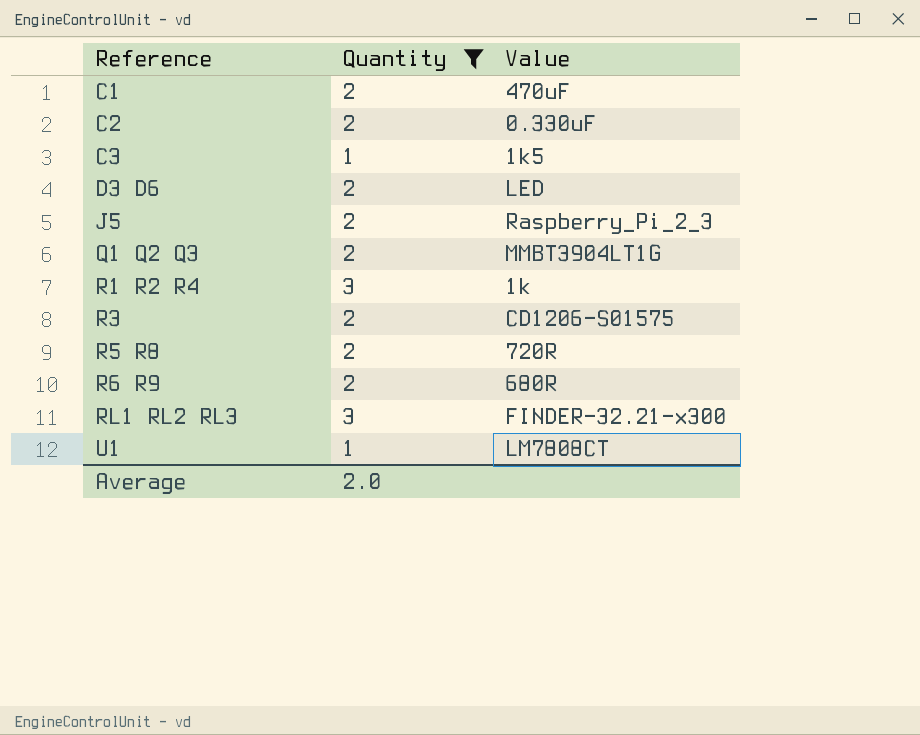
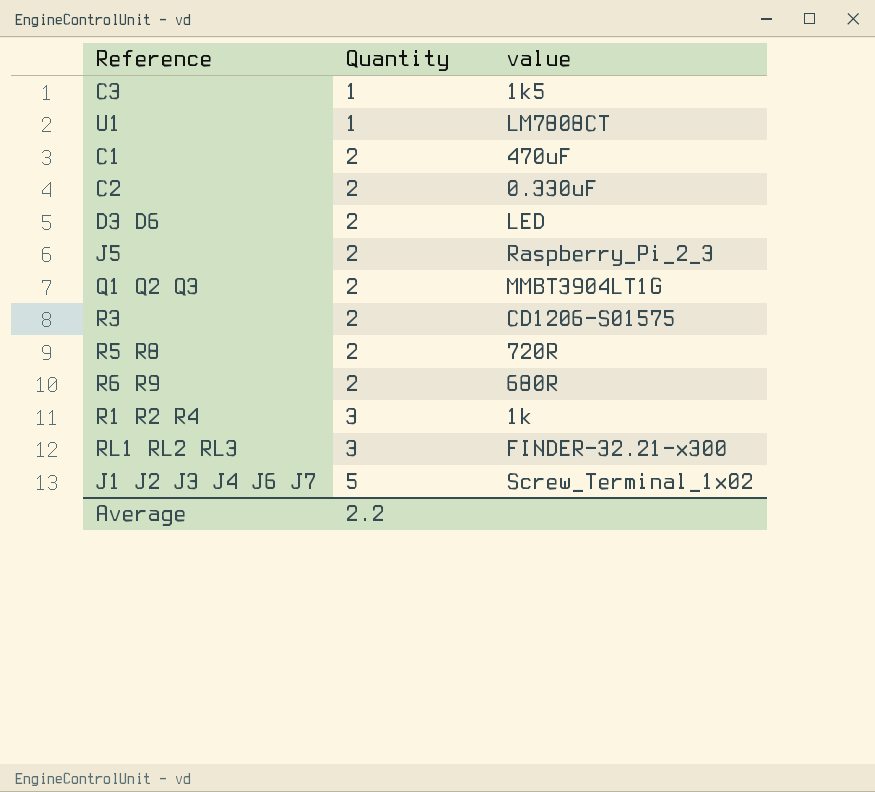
filter: Quantity != 5 -> none
row order: Reference ascending -> Quantity ascending
column name: Value -> value
Average | Quantity: 2.0 -> 2.2

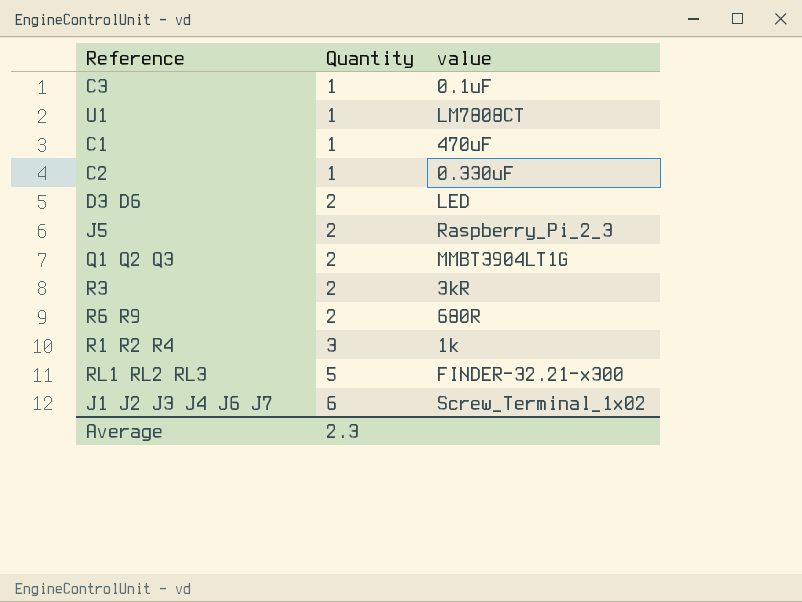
row R5 R8: 2 | 720R -> none
C3 | value: 1k5 -> 0.1uF
C1 | Quantity: 2 -> 1
C2 | Quantity: 2 -> 1
R3 | value: CD1206-S01575 -> 3kR
RL1 RL2 RL3 | Quantity: 3 -> 5
J1 J2 J3 J4 J6 J7 | Quantity: 5 -> 6
Average | Quantity: 2.2 -> 2.3

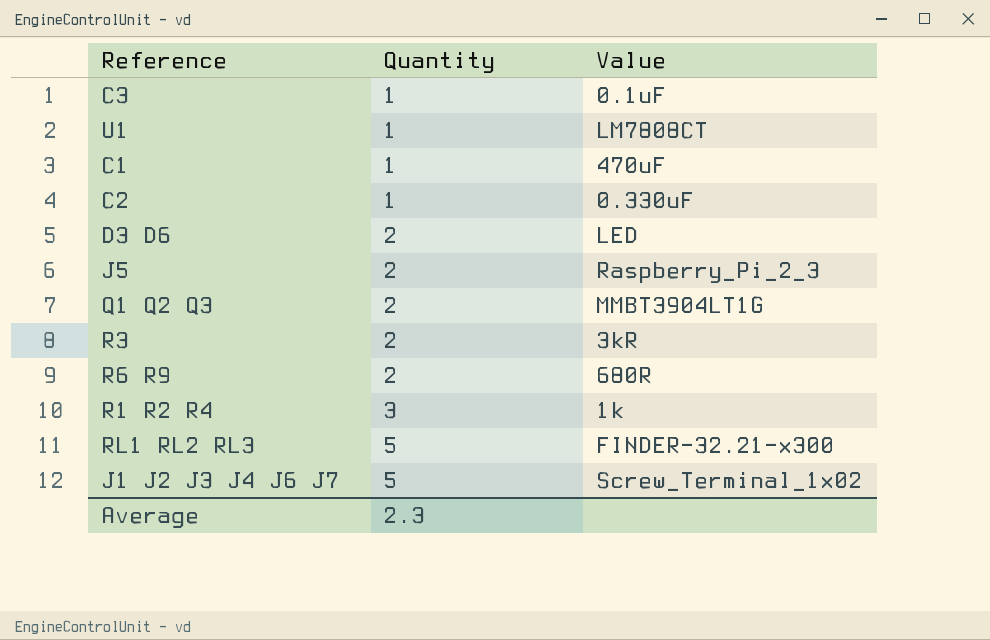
column name: value -> Value
J1 J2 J3 J4 J6 J7 | Quantity: 6 -> 5

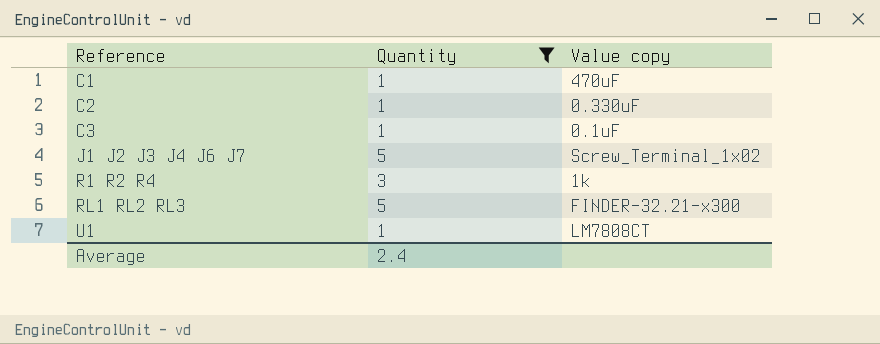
filter: none -> Quantity != 2
row order: Quantity ascending -> Reference ascending
column name: Value -> Value copy
Average | Quantity: 2.3 -> 2.4

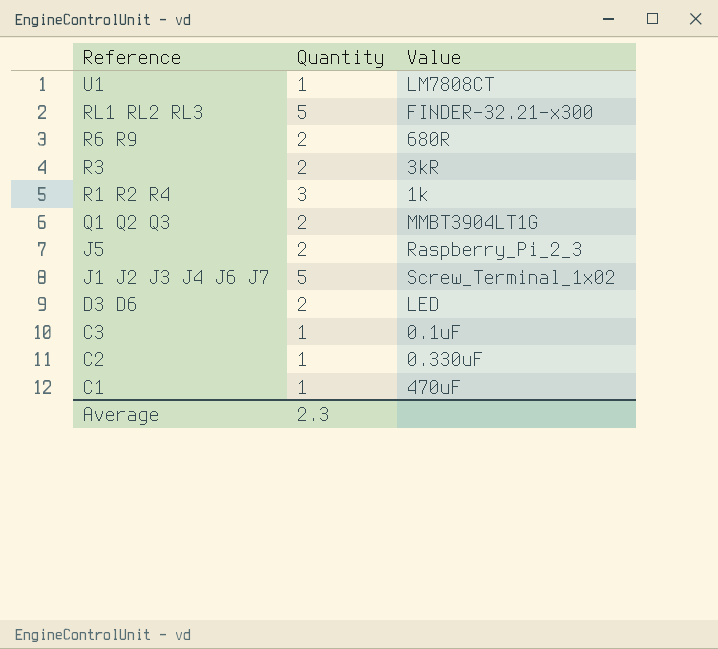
filter: Quantity != 2 -> none
row order: Reference ascending -> Reference descending
column name: Value copy -> Value
Average | Quantity: 2.4 -> 2.3

